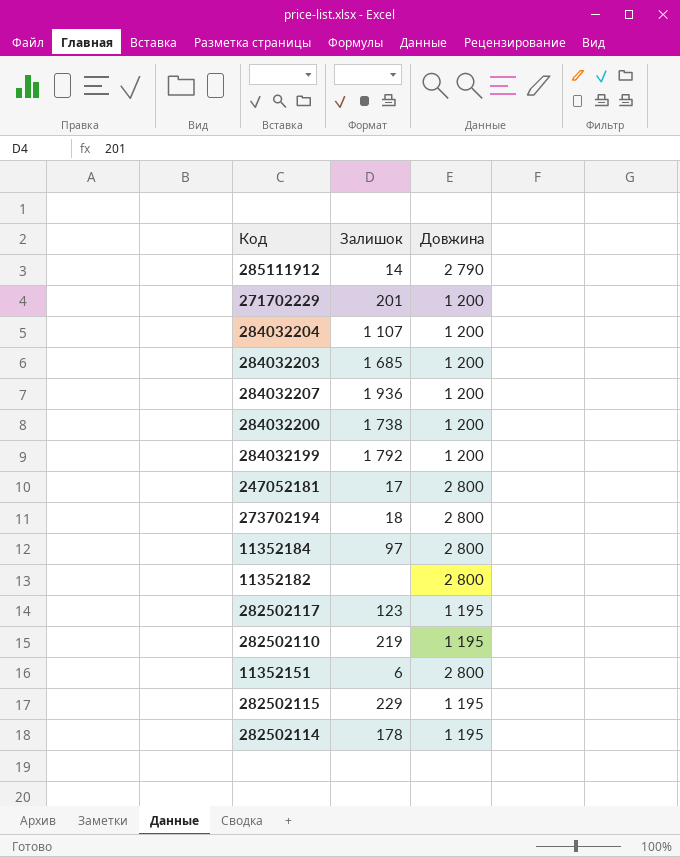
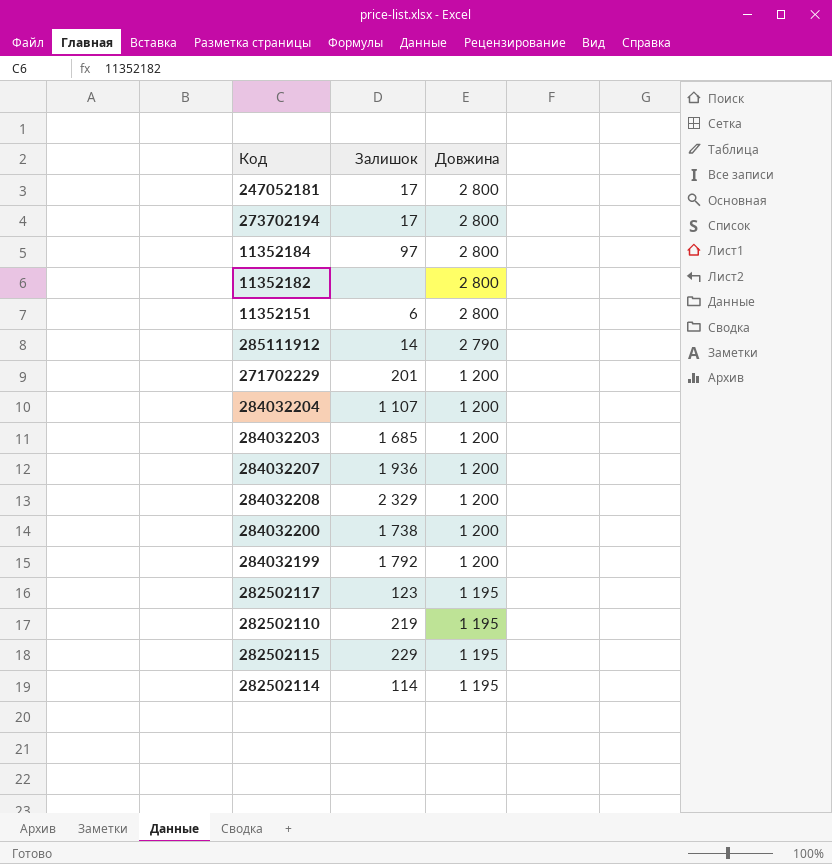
row order: none -> Довжина descending
273702194 | Залишок: 18 -> 17
row 284032208: none -> 2 329 | 1 200
282502114 | Залишок: 178 -> 114

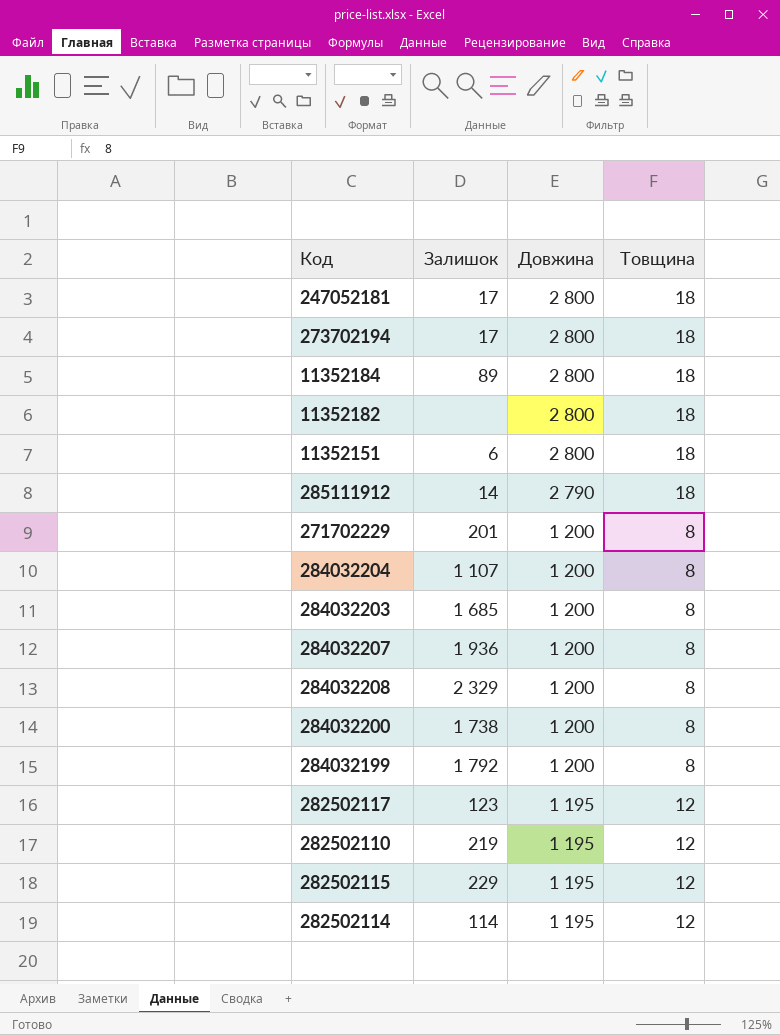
column Товщина | position: none -> 4
11352184 | Залишок: 97 -> 89

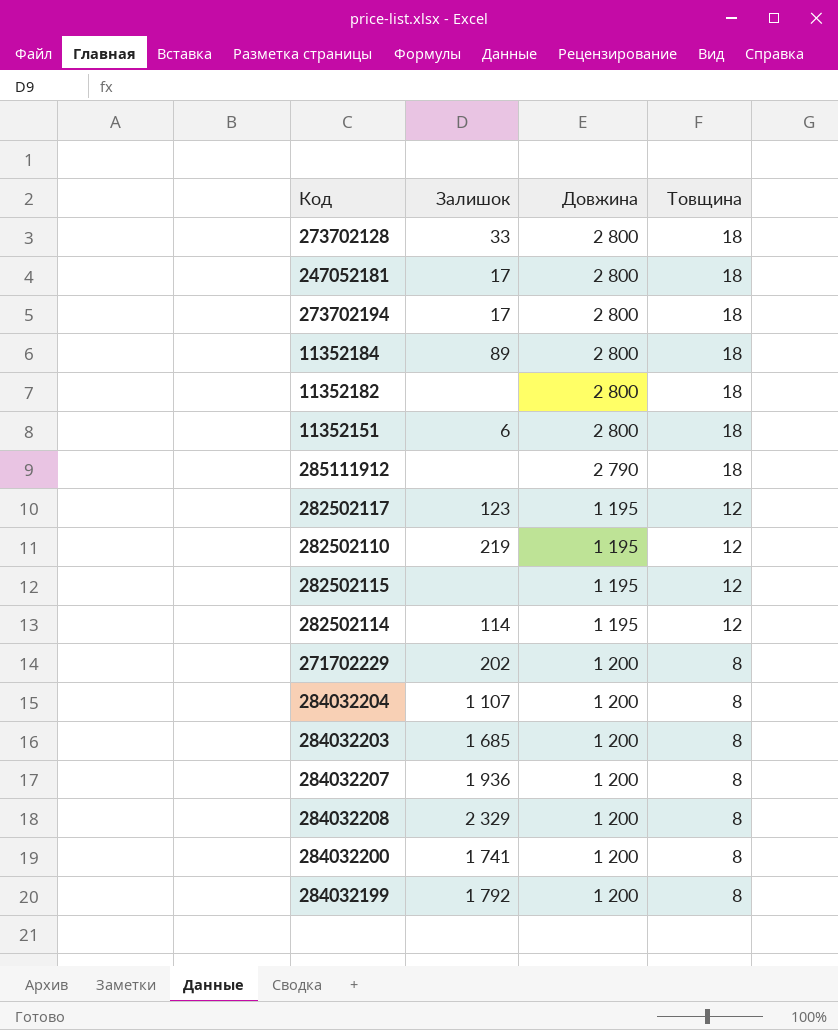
row order: Довжина descending -> Товщина descending
row 273702128: none -> 33 | 2 800 | 18
285111912 | Залишок: 14 -> none
282502115 | Залишок: 229 -> none
271702229 | Залишок: 201 -> 202
284032200 | Залишок: 1 738 -> 1 741

